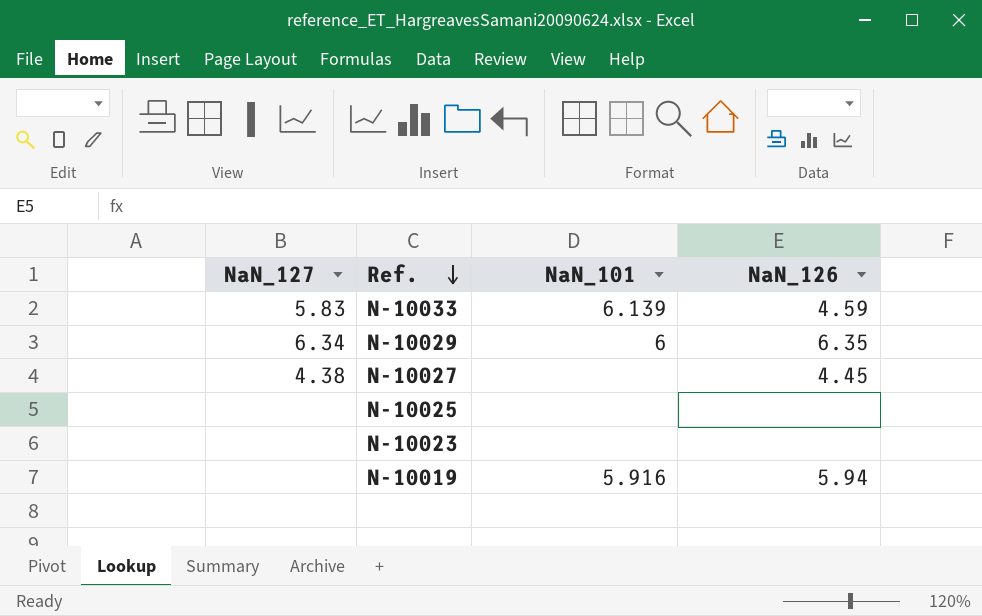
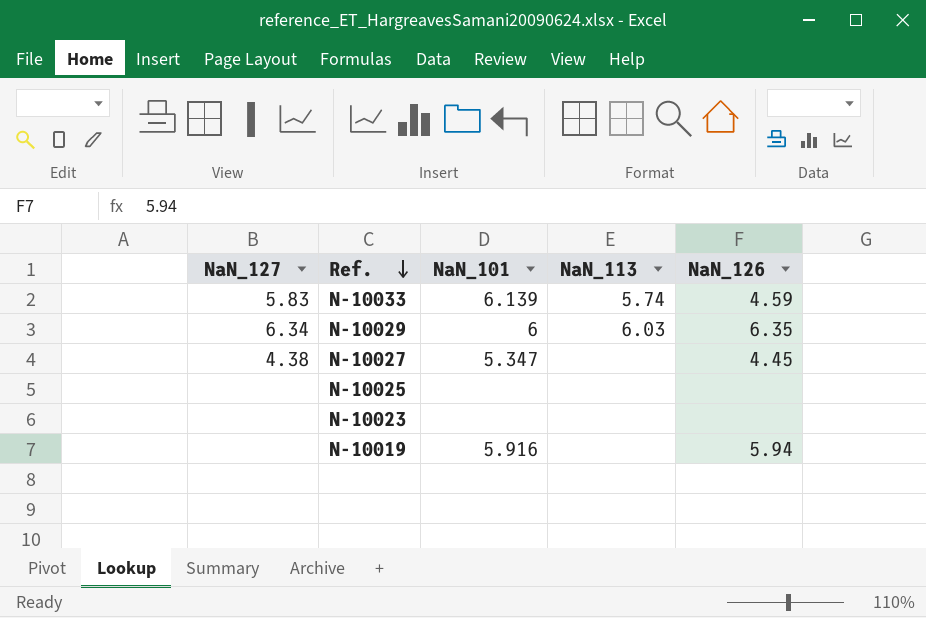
column NaN_113 | position: none -> 4
N-10027 | NaN_101: none -> 5.347

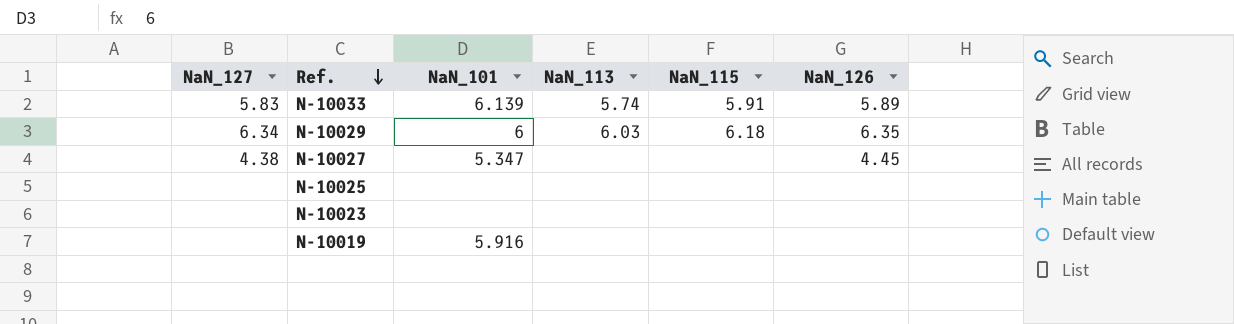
column NaN_115 | position: none -> 5
N-10033 | NaN_126: 4.59 -> 5.89
N-10019 | NaN_126: 5.94 -> none

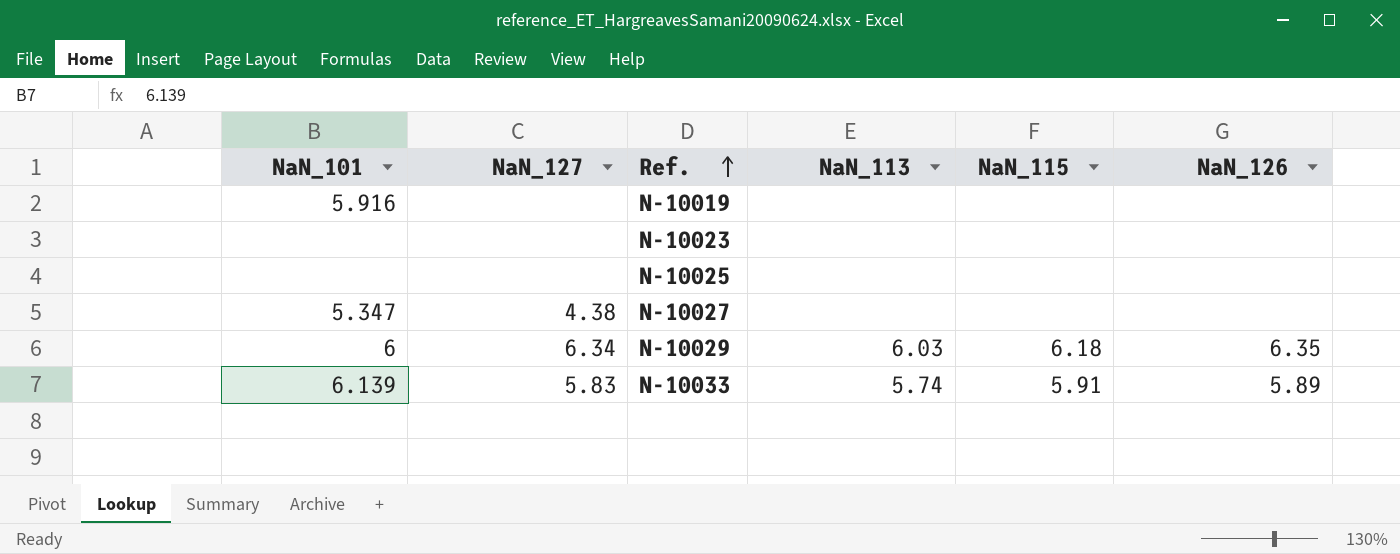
row order: Ref. descending -> Ref. ascending
column NaN_101 | position: 3 -> 1
N-10027 | NaN_126: 4.45 -> none

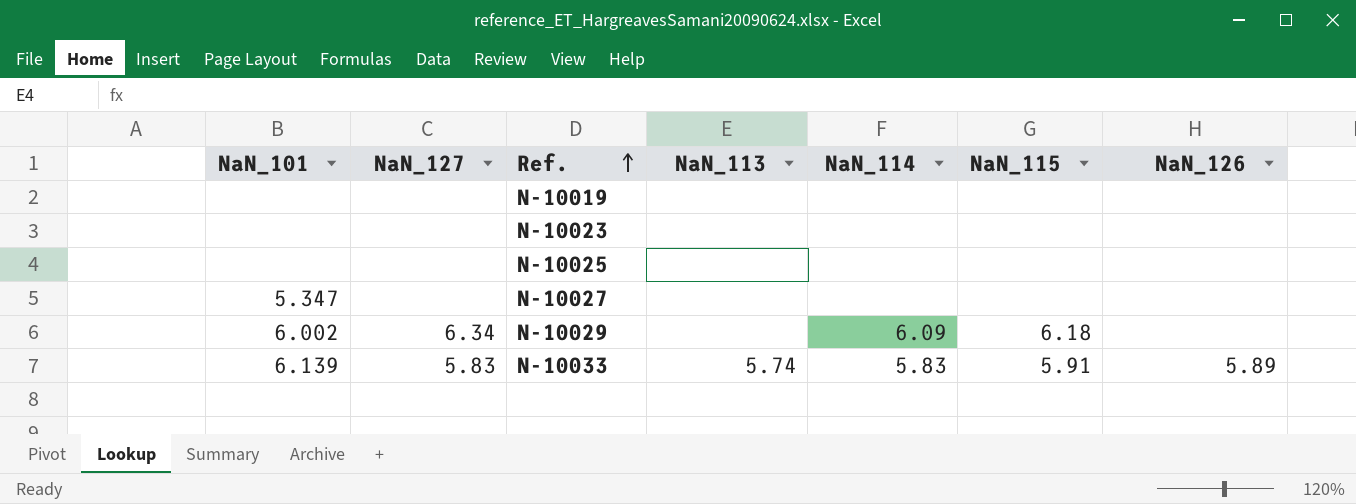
column NaN_114 | position: none -> 5
N-10019 | NaN_101: 5.916 -> none
N-10027 | NaN_127: 4.38 -> none
N-10029 | NaN_101: 6 -> 6.002
N-10029 | NaN_113: 6.03 -> none
N-10029 | NaN_126: 6.35 -> none

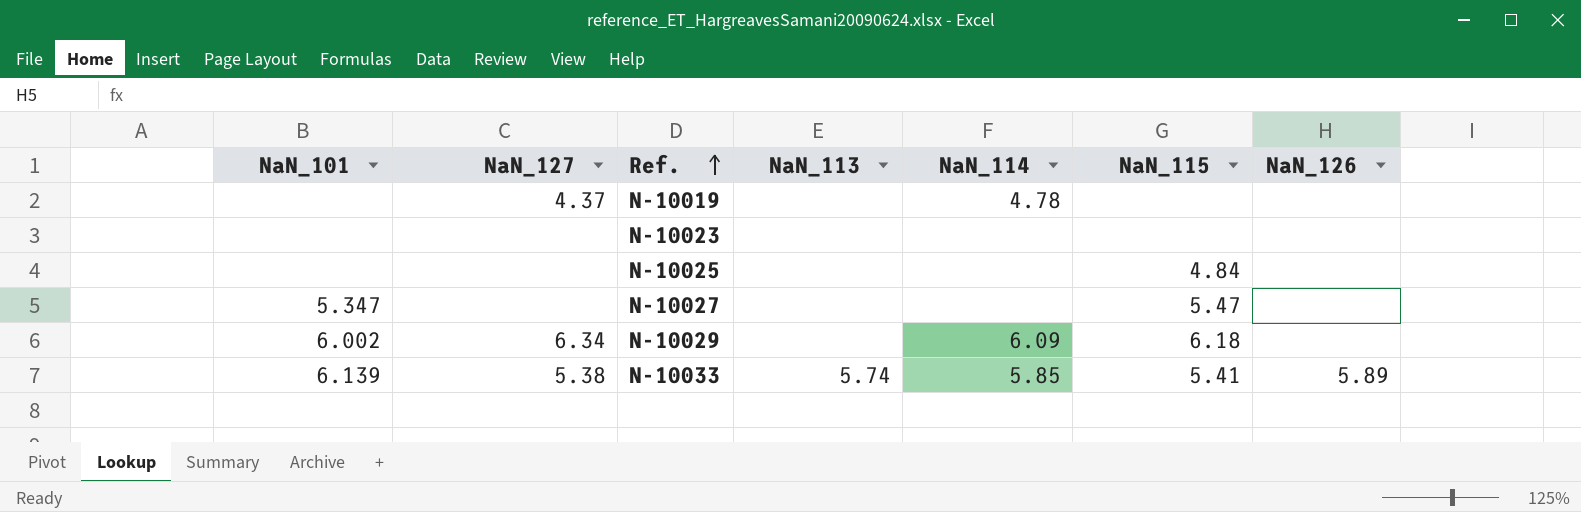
N-10019 | NaN_127: none -> 4.37
N-10019 | NaN_114: none -> 4.78
N-10025 | NaN_115: none -> 4.84
N-10027 | NaN_115: none -> 5.47
N-10033 | NaN_127: 5.83 -> 5.38
N-10033 | NaN_114: 5.83 -> 5.85
N-10033 | NaN_115: 5.91 -> 5.41

